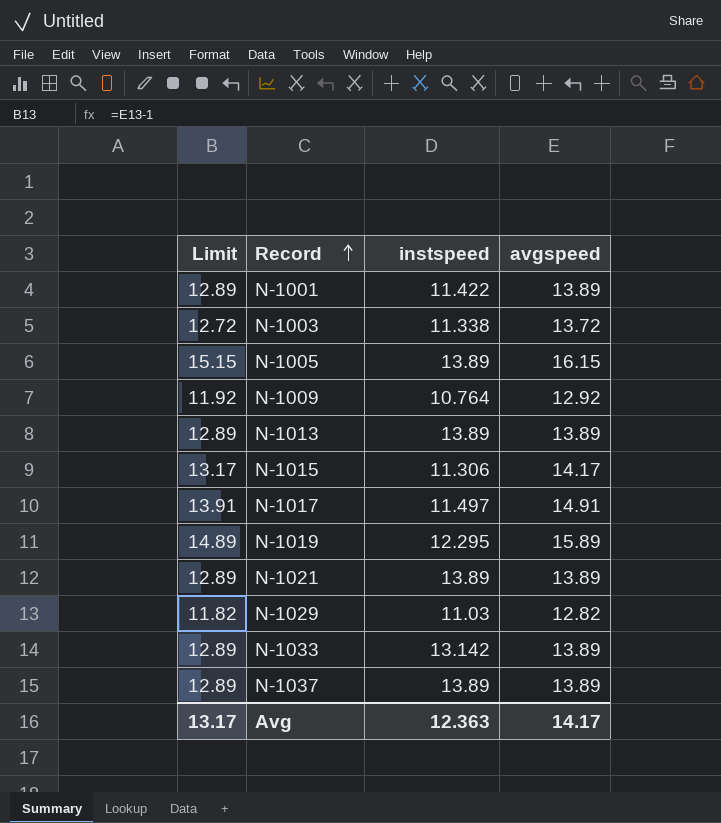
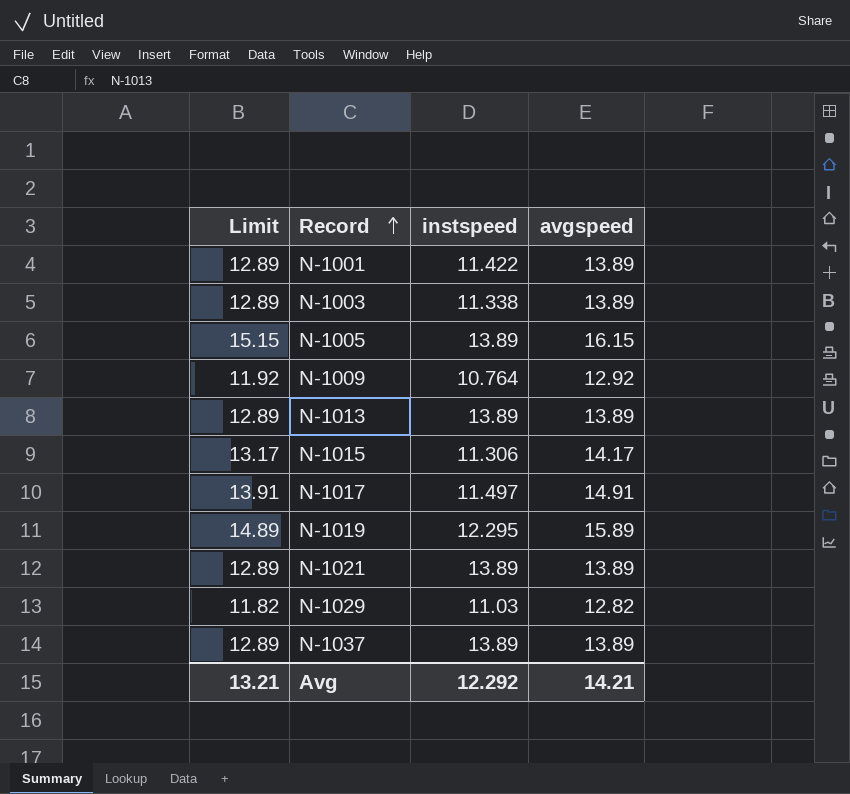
row N-1033: 12.89 | 13.142 | 13.89 -> none
N-1003 | Limit: 12.72 -> 12.89
N-1003 | avgspeed: 13.72 -> 13.89
Avg | Limit: 13.17 -> 13.21
Avg | instspeed: 12.363 -> 12.292
Avg | avgspeed: 14.17 -> 14.21

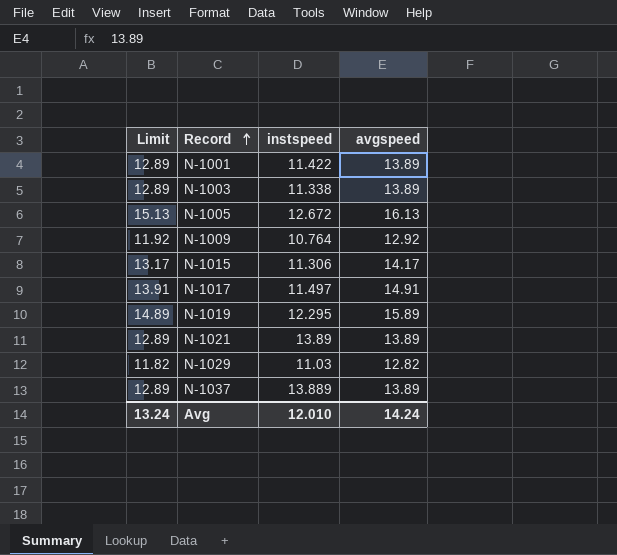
row N-1013: 12.89 | 13.89 | 13.89 -> none
N-1005 | Limit: 15.15 -> 15.13
N-1005 | instspeed: 13.89 -> 12.672
N-1005 | avgspeed: 16.15 -> 16.13
N-1037 | instspeed: 13.89 -> 13.889
Avg | Limit: 13.21 -> 13.24
Avg | instspeed: 12.292 -> 12.010
Avg | avgspeed: 14.21 -> 14.24

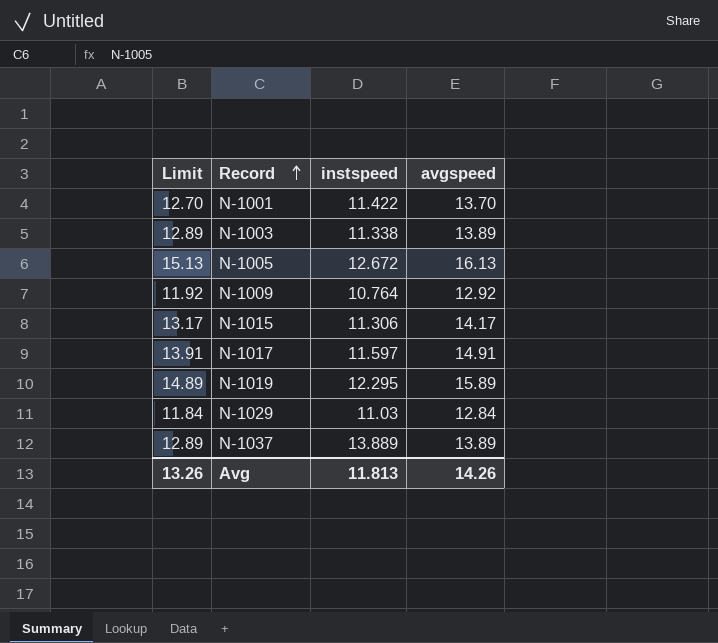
row N-1021: 12.89 | 13.89 | 13.89 -> none
N-1001 | Limit: 12.89 -> 12.70
N-1001 | avgspeed: 13.89 -> 13.70
N-1017 | instspeed: 11.497 -> 11.597
N-1029 | Limit: 11.82 -> 11.84
N-1029 | avgspeed: 12.82 -> 12.84
Avg | Limit: 13.24 -> 13.26
Avg | instspeed: 12.010 -> 11.813
Avg | avgspeed: 14.24 -> 14.26

